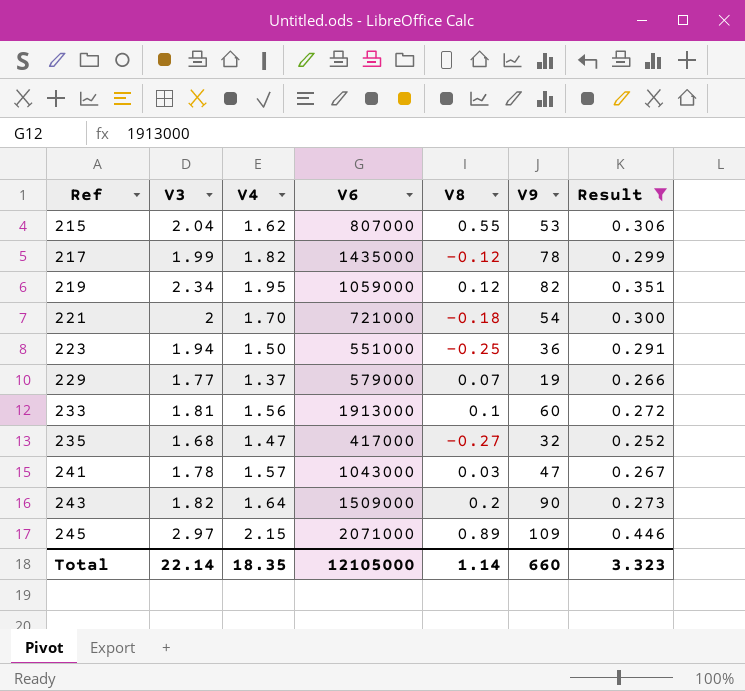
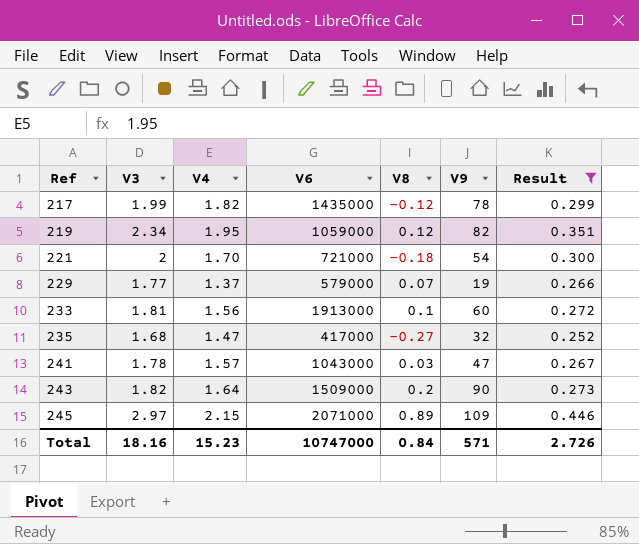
row 215: 2.04 | 1.62 | 807000 | 0.55 | 53 | 0.306 -> none
row 223: 1.94 | 1.50 | 551000 | -0.25 | 36 | 0.291 -> none
Total | V3: 22.14 -> 18.16
Total | V4: 18.35 -> 15.23
Total | V6: 12105000 -> 10747000
Total | V8: 1.14 -> 0.84
Total | V9: 660 -> 571
Total | Result: 3.323 -> 2.726

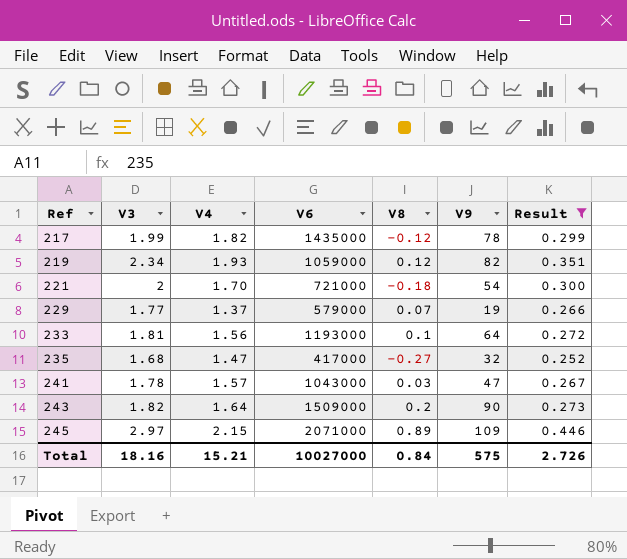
219 | V4: 1.95 -> 1.93
233 | V6: 1913000 -> 1193000
233 | V9: 60 -> 64
Total | V4: 15.23 -> 15.21
Total | V6: 10747000 -> 10027000
Total | V9: 571 -> 575

